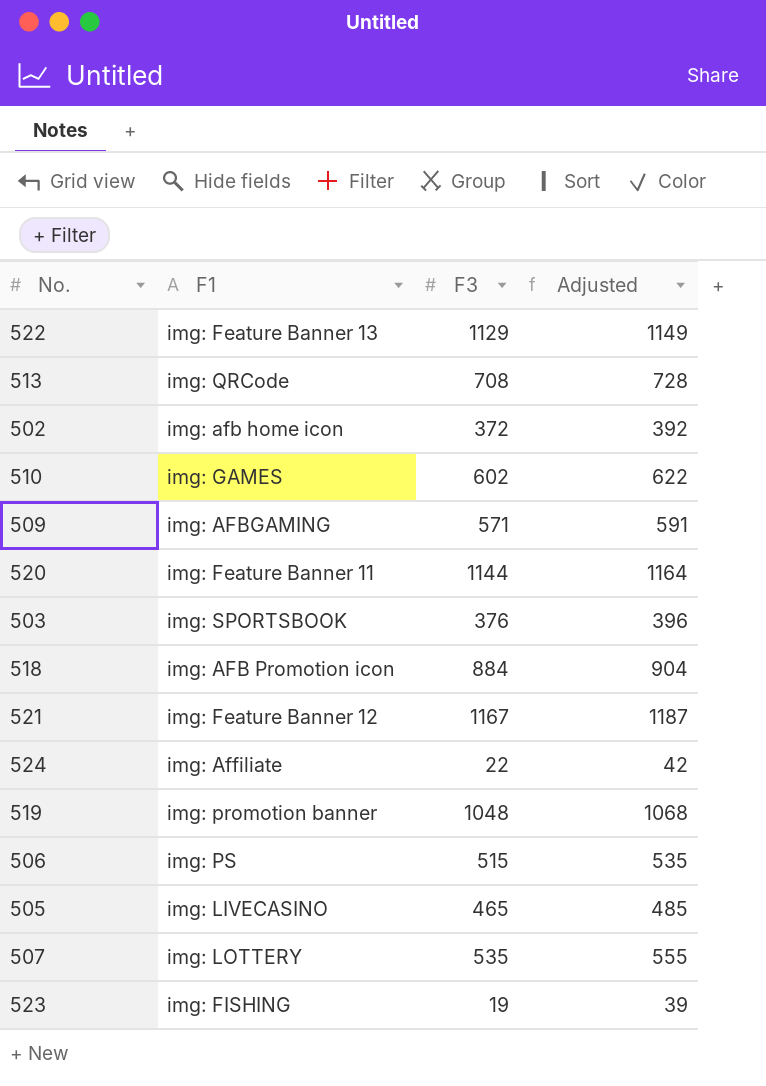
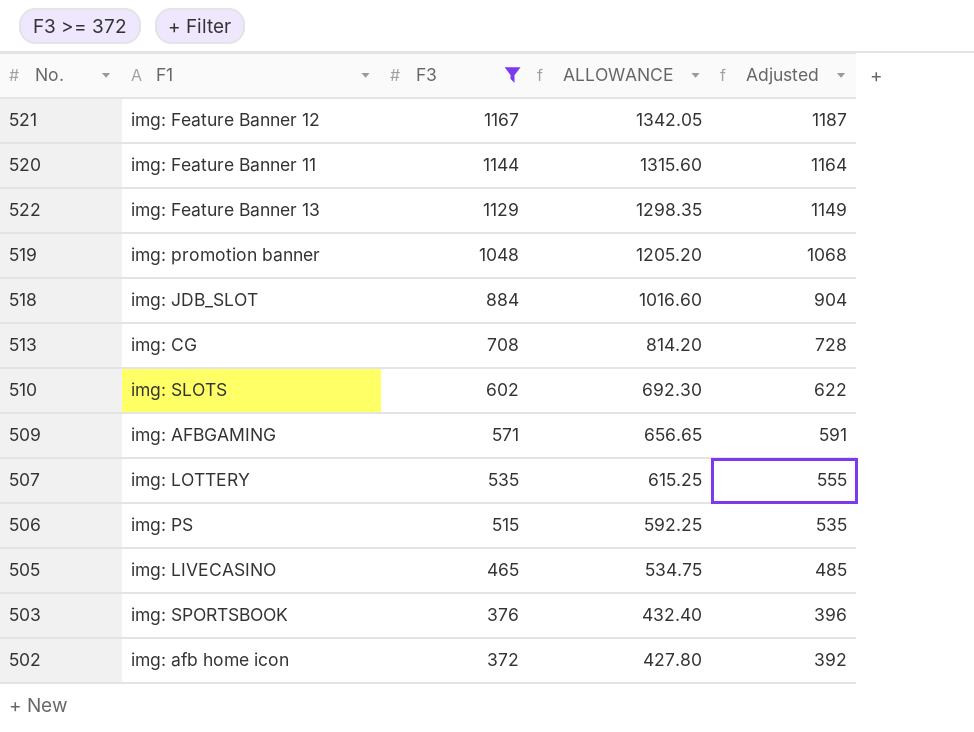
filter: none -> F3 >= 372
row order: none -> F3 descending
column ALLOWANCE | formula: none -> [F3] * 1.15
518 | F1: img: AFB Promotion icon -> img: JDB_SLOT
513 | F1: img: QRCode -> img: CG
510 | F1: img: GAMES -> img: SLOTS

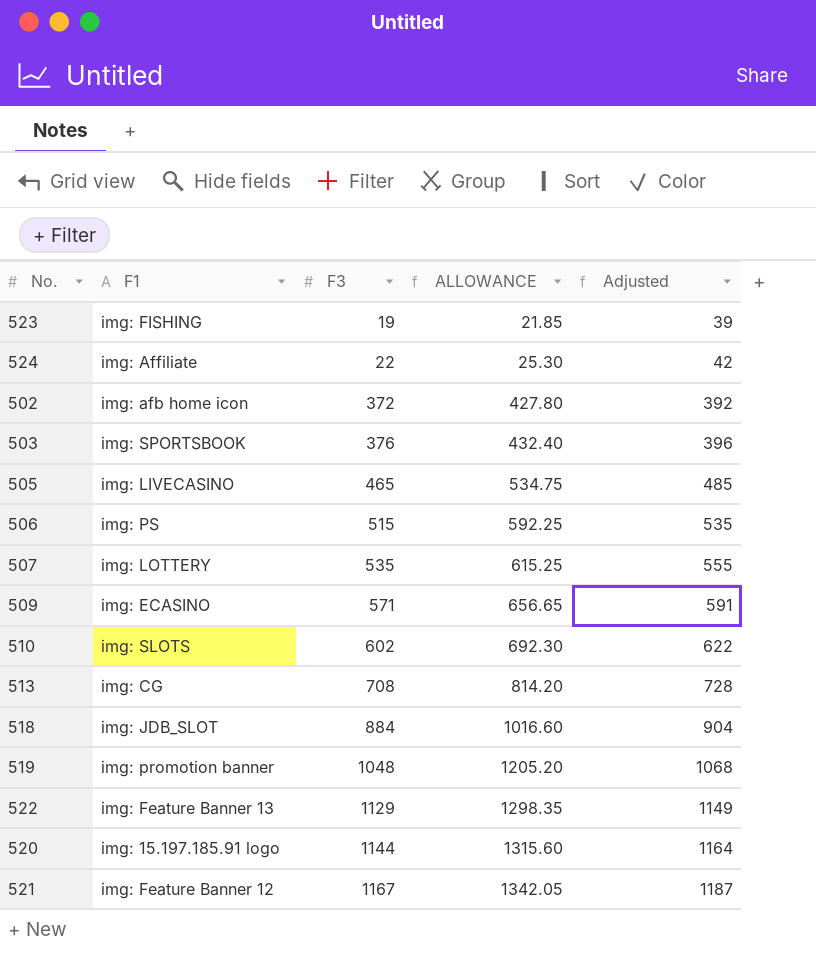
filter: F3 >= 372 -> none
row order: F3 descending -> F3 ascending
509 | F1: img: AFBGAMING -> img: ECASINO
520 | F1: img: Feature Banner 11 -> img: 15.197.185.91 logo

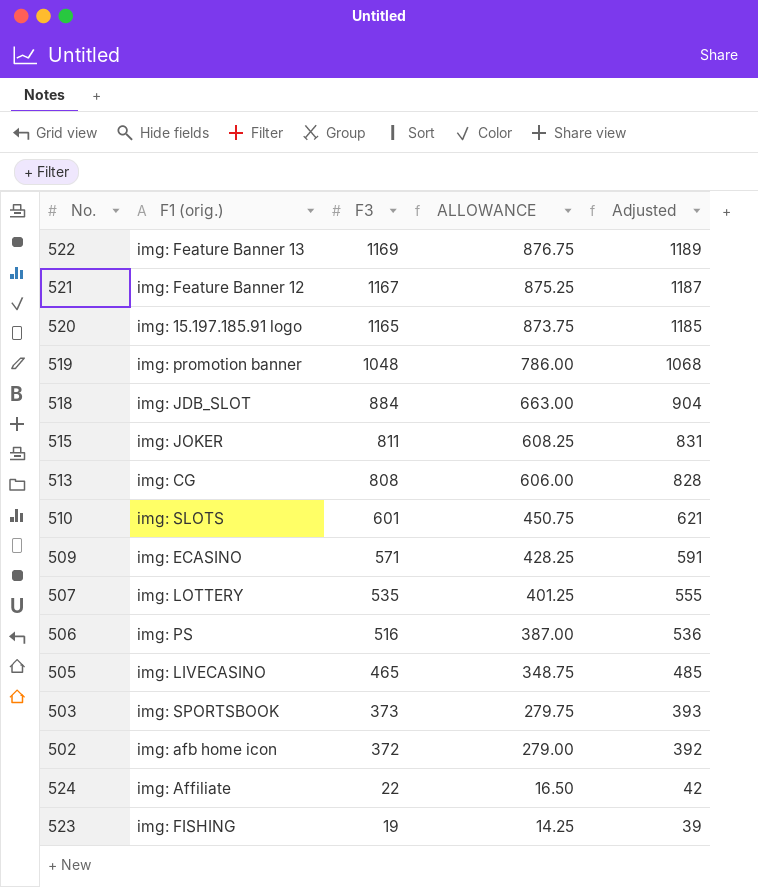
row order: F3 ascending -> F3 descending
column name: F1 -> F1 (orig.)
column ALLOWANCE | formula: [F3] * 1.15 -> [F3] * 0.75
522 | F3: 1129 -> 1169
522 | Adjusted: 1149 -> 1189
520 | F3: 1144 -> 1165
520 | Adjusted: 1164 -> 1185
row 515: none -> img: JOKER | 811 | 608.25 | 831
513 | F3: 708 -> 808
513 | Adjusted: 728 -> 828
510 | F3: 602 -> 601
510 | Adjusted: 622 -> 621
506 | F3: 515 -> 516
506 | Adjusted: 535 -> 536
503 | F3: 376 -> 373
503 | Adjusted: 396 -> 393

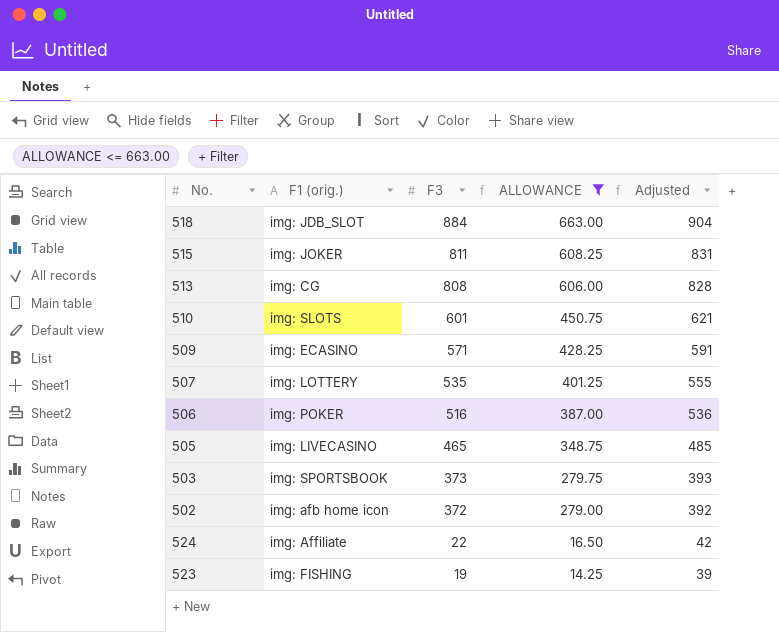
filter: none -> ALLOWANCE <= 663.00
506 | F1 (orig.): img: PS -> img: POKER

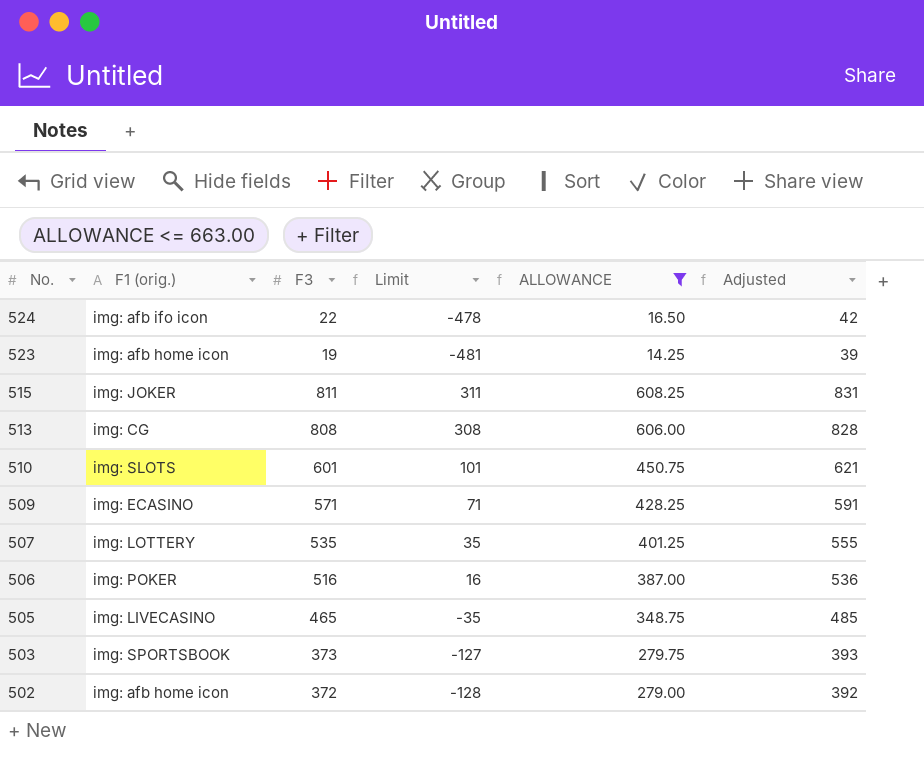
row order: F3 descending -> No. descending
column Limit | formula: none -> [F3] - 500
row 518: img: JDB_SLOT | 884 | 663.00 | 904 -> none
524 | F1 (orig.): img: Affiliate -> img: afb ifo icon
523 | F1 (orig.): img: FISHING -> img: afb home icon

